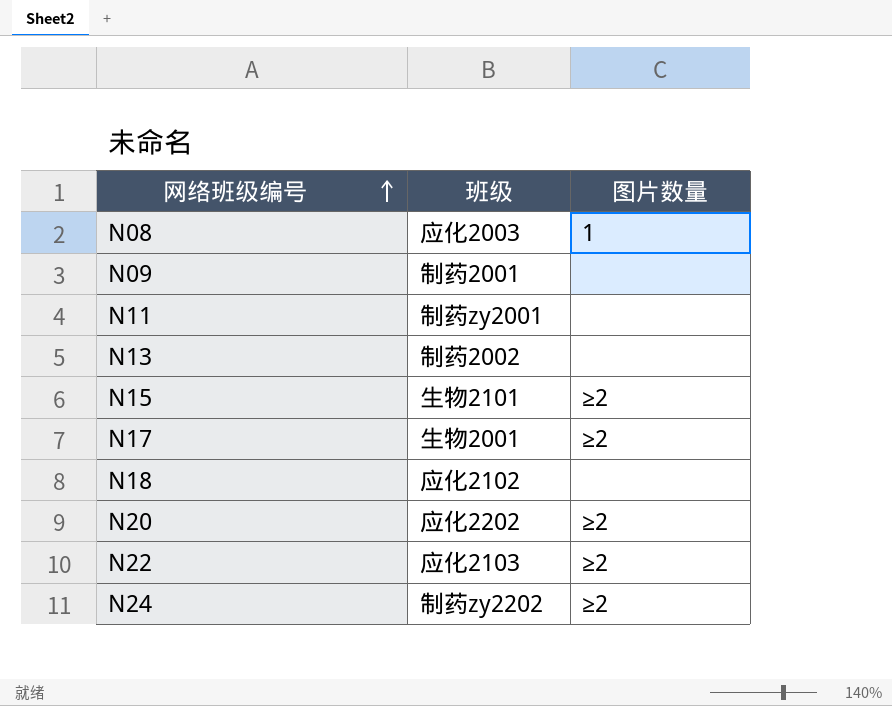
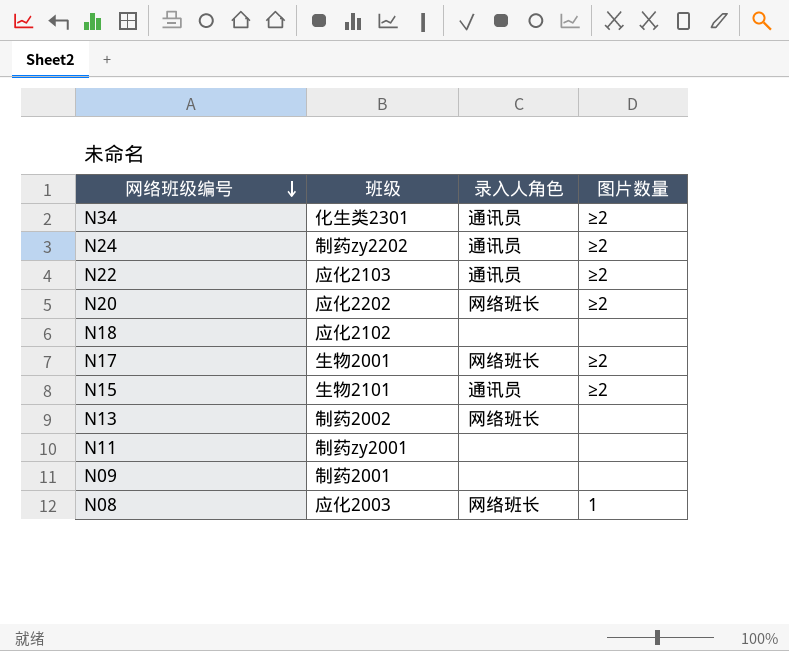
row order: 网络班级编号 ascending -> 网络班级编号 descending
column 录入人角色 | position: none -> 3
row N34: none -> 化生类2301 | 通讯员 | ≥2

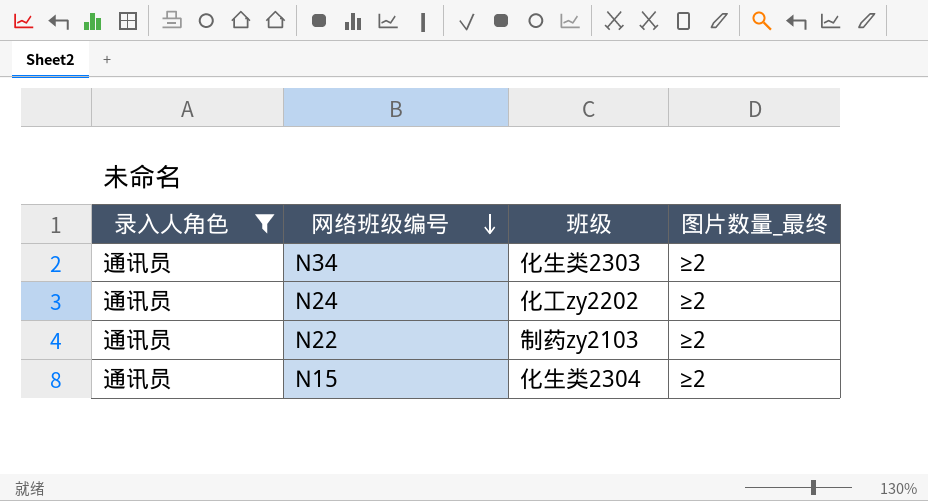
filter: none -> 录入人角色 = 通讯员
column 录入人角色 | position: 3 -> 1
column name: 图片数量 -> 图片数量_最终
N34 | 班级: 化生类2301 -> 化生类2303
N24 | 班级: 制药zy2202 -> 化工zy2202
N22 | 班级: 应化2103 -> 制药zy2103
N15 | 班级: 生物2101 -> 化生类2304

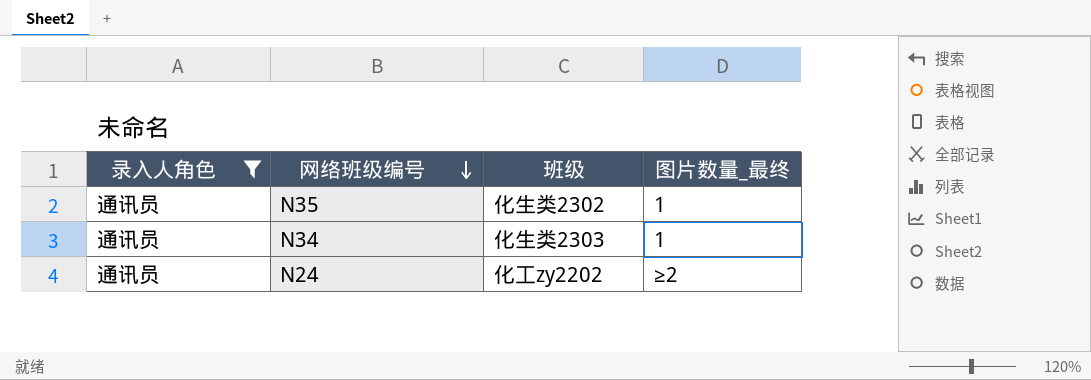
row N22: 通讯员 | 制药zy2103 | ≥2 -> none
row N15: 通讯员 | 化生类2304 | ≥2 -> none
row N35: none -> 通讯员 | 化生类2302 | 1
N34 | 图片数量_最终: ≥2 -> 1

